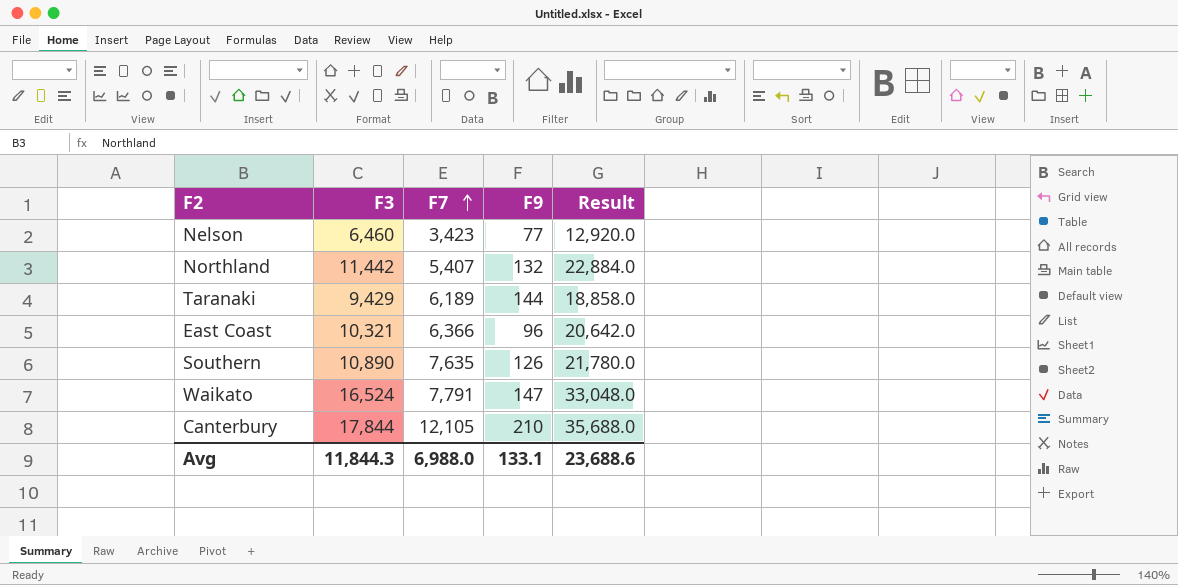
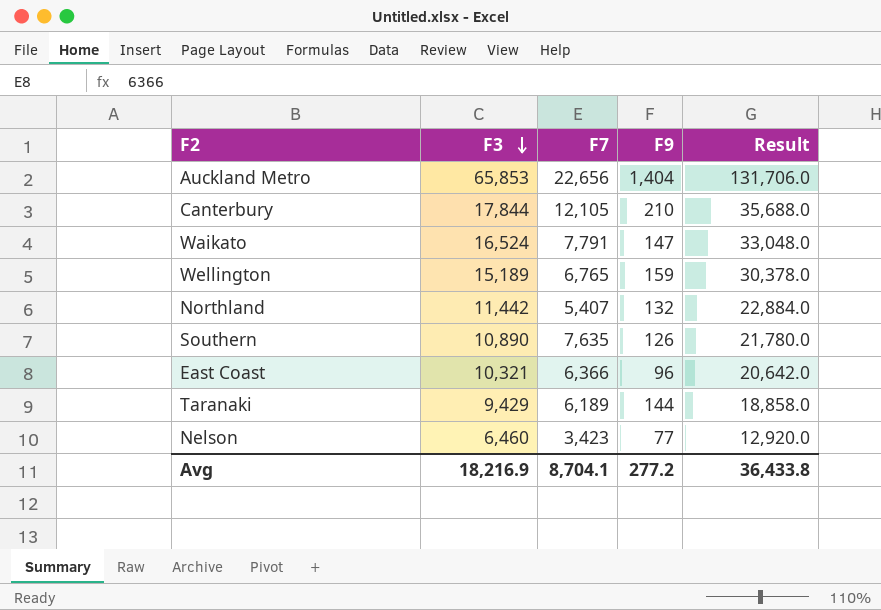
row order: F7 ascending -> F3 descending
row Auckland Metro: none -> 65,853 | 22,656 | 1,404 | 131,706.0
row Wellington: none -> 15,189 | 6,765 | 159 | 30,378.0
Avg | F3: 11,844.3 -> 18,216.9
Avg | F7: 6,988.0 -> 8,704.1
Avg | F9: 133.1 -> 277.2
Avg | Result: 23,688.6 -> 36,433.8

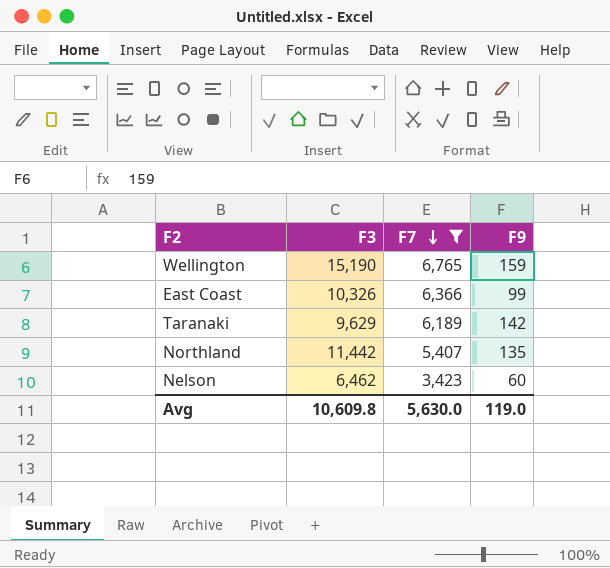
filter: none -> F7 <= 6,765
row order: F3 descending -> F7 descending
column Result | formula: [F3] * 2 -> none
Wellington | F3: 15,189 -> 15,190
East Coast | F3: 10,321 -> 10,326
East Coast | F9: 96 -> 99
Taranaki | F3: 9,429 -> 9,629
Taranaki | F9: 144 -> 142
Northland | F9: 132 -> 135
Nelson | F3: 6,460 -> 6,462
Nelson | F9: 77 -> 60
Avg | F3: 18,216.9 -> 10,609.8
Avg | F7: 8,704.1 -> 5,630.0
Avg | F9: 277.2 -> 119.0

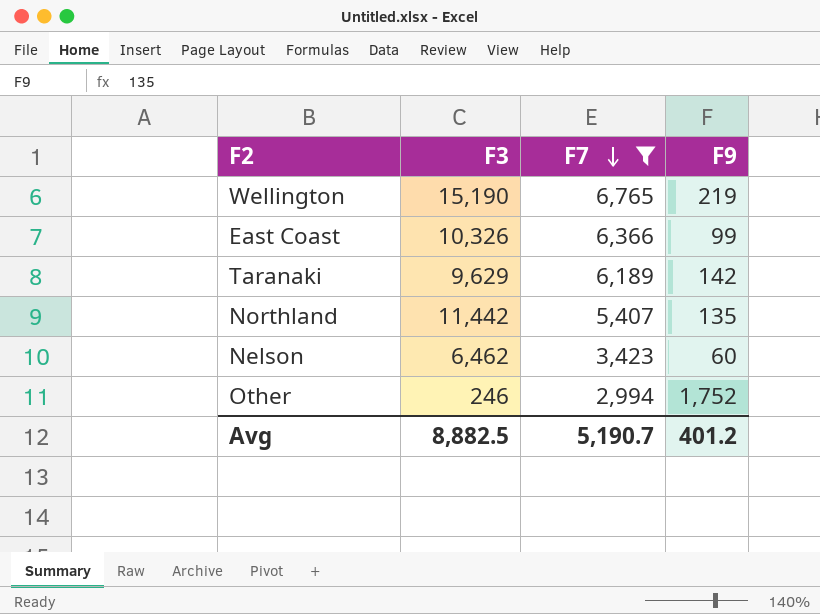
Wellington | F9: 159 -> 219
row Other: none -> 246 | 2,994 | 1,752
Avg | F3: 10,609.8 -> 8,882.5
Avg | F7: 5,630.0 -> 5,190.7
Avg | F9: 119.0 -> 401.2

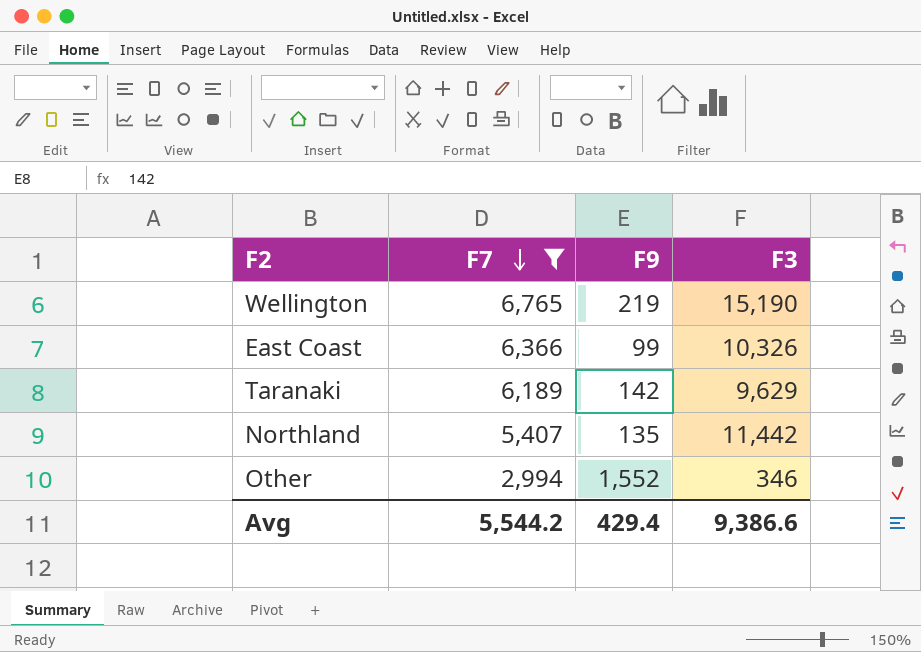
column F3 | position: 2 -> 4
row Nelson: 6,462 | 3,423 | 60 -> none
Other | F9: 1,752 -> 1,552
Other | F3: 246 -> 346
Avg | F7: 5,190.7 -> 5,544.2
Avg | F9: 401.2 -> 429.4
Avg | F3: 8,882.5 -> 9,386.6

